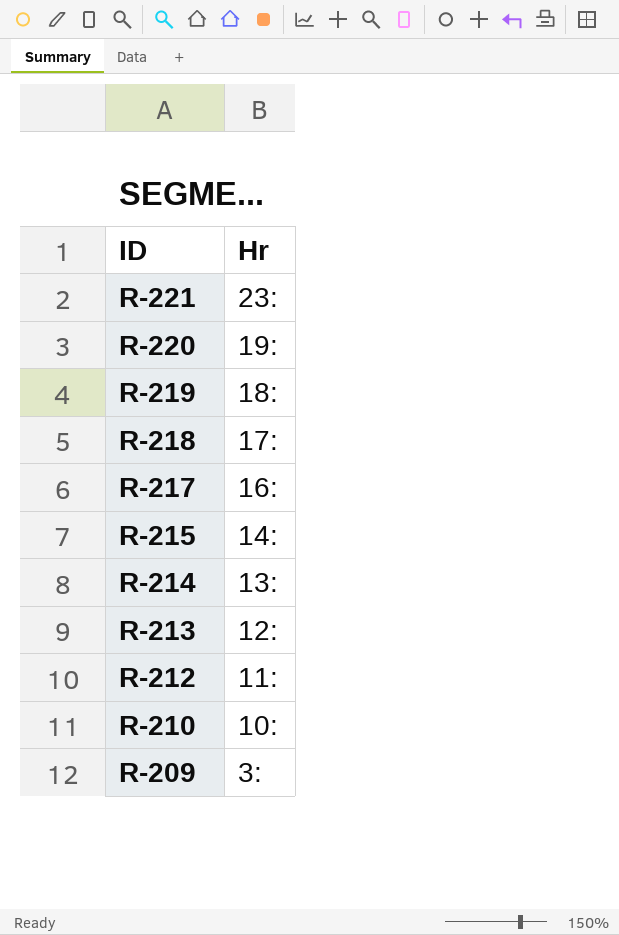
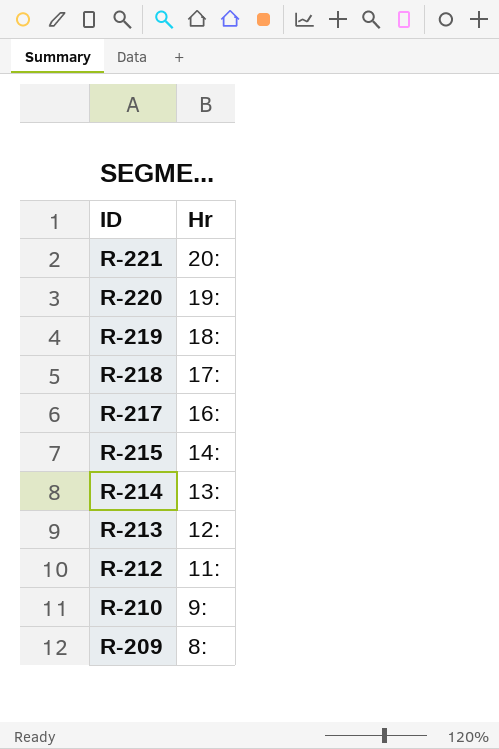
R-221 | Hr: 23: -> 20:
R-210 | Hr: 10: -> 9:
R-209 | Hr: 3: -> 8:

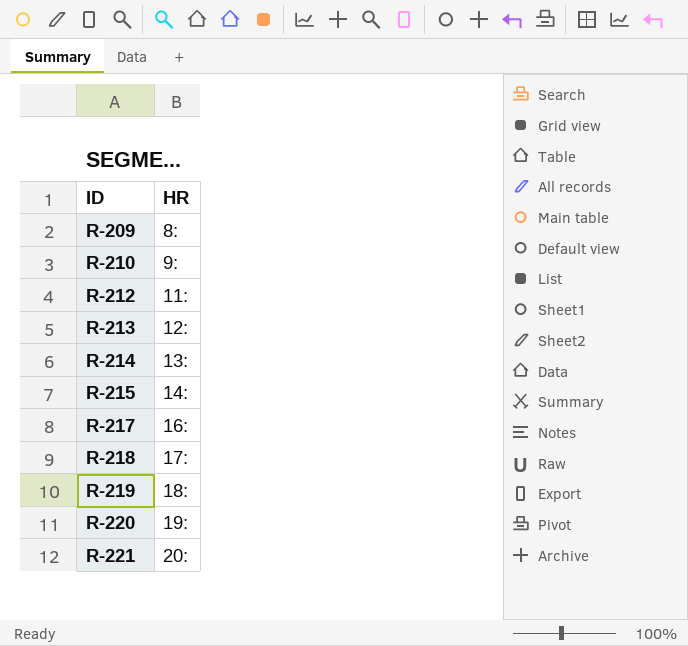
row order: ID descending -> ID ascending
column name: Hr -> HR

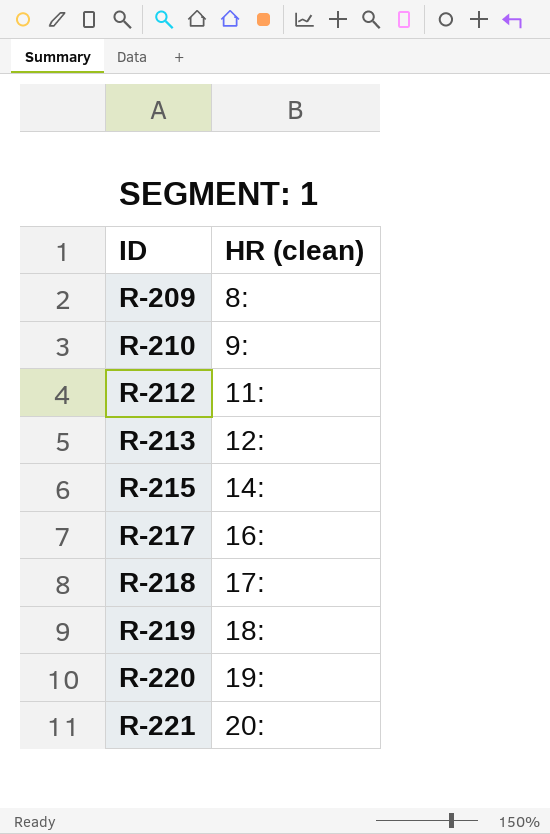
column name: HR -> HR (clean)
row R-214: 13: -> none

